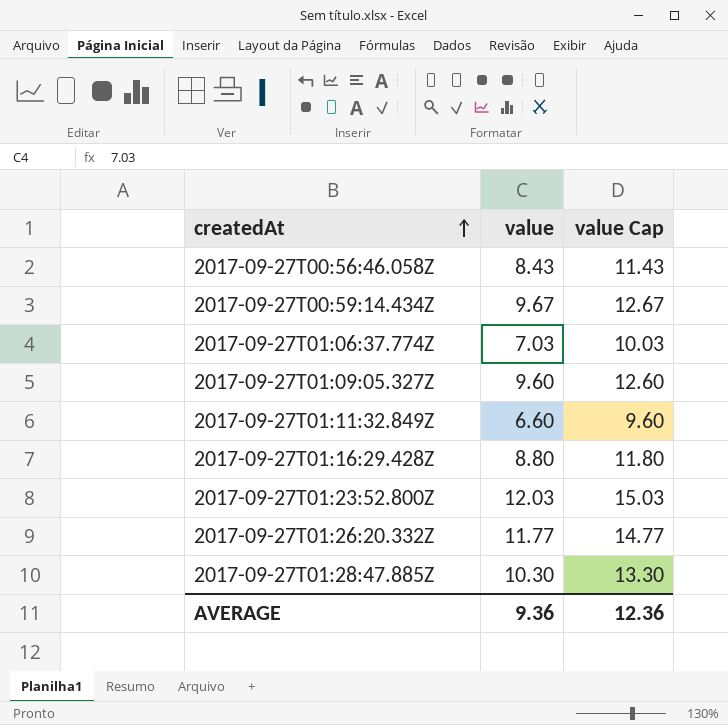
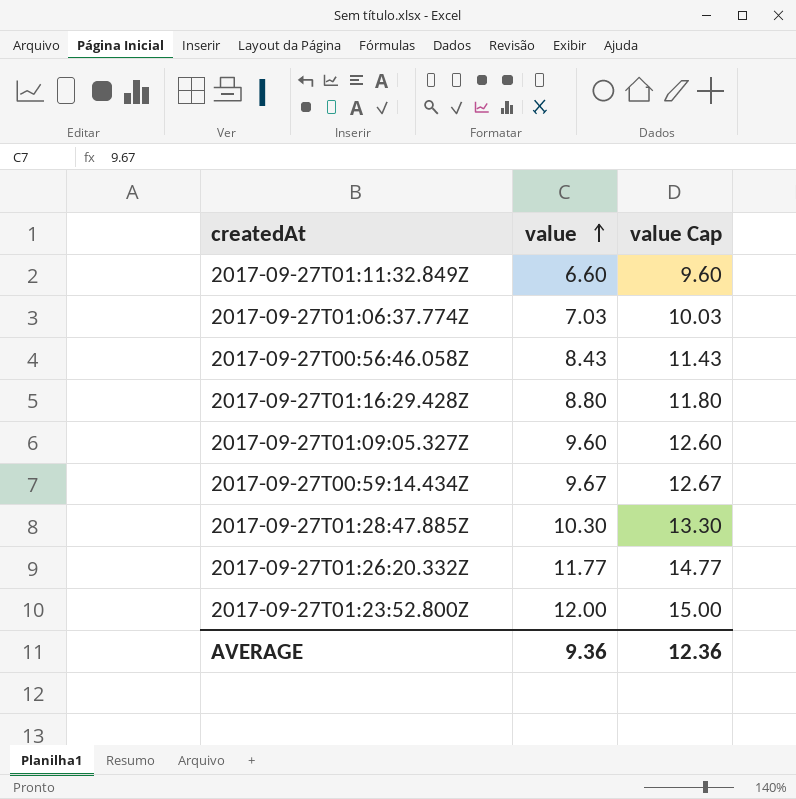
row order: createdAt ascending -> value ascending
2017-09-27T01:23:52.800Z | value: 12.03 -> 12.00
2017-09-27T01:23:52.800Z | value Cap: 15.03 -> 15.00

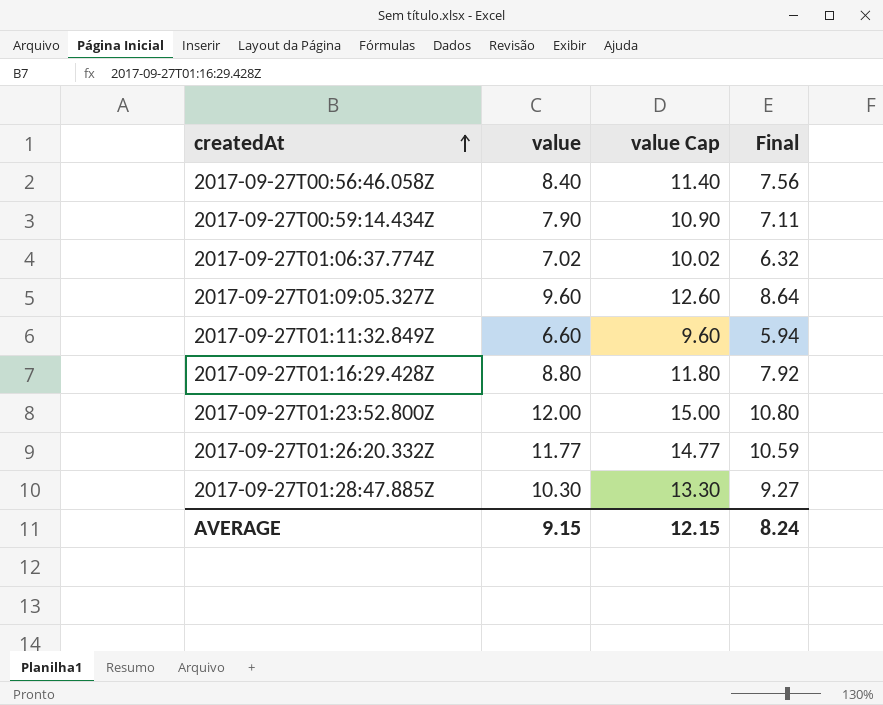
row order: value ascending -> createdAt ascending
column Final | formula: none -> [value] * 0.9
2017-09-27T00:56:46.058Z | value: 8.43 -> 8.40
2017-09-27T00:56:46.058Z | value Cap: 11.43 -> 11.40
2017-09-27T00:59:14.434Z | value: 9.67 -> 7.90
2017-09-27T00:59:14.434Z | value Cap: 12.67 -> 10.90
2017-09-27T01:06:37.774Z | value: 7.03 -> 7.02
2017-09-27T01:06:37.774Z | value Cap: 10.03 -> 10.02
AVERAGE | value: 9.36 -> 9.15
AVERAGE | value Cap: 12.36 -> 12.15

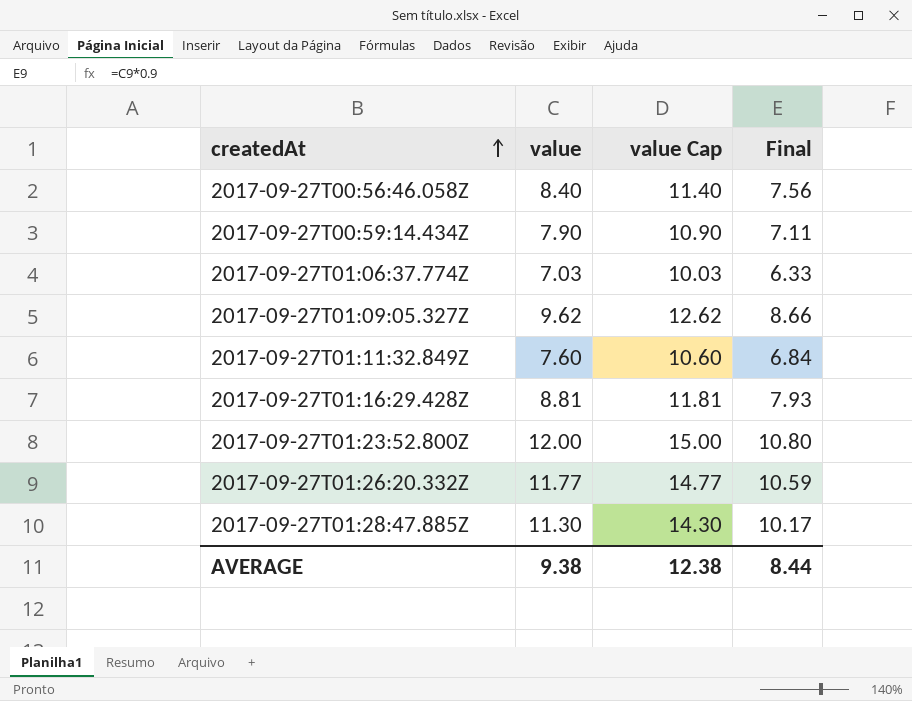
2017-09-27T01:06:37.774Z | value: 7.02 -> 7.03
2017-09-27T01:06:37.774Z | value Cap: 10.02 -> 10.03
2017-09-27T01:06:37.774Z | Final: 6.32 -> 6.33
2017-09-27T01:09:05.327Z | value: 9.60 -> 9.62
2017-09-27T01:09:05.327Z | value Cap: 12.60 -> 12.62
2017-09-27T01:09:05.327Z | Final: 8.64 -> 8.66
2017-09-27T01:11:32.849Z | value: 6.60 -> 7.60
2017-09-27T01:11:32.849Z | value Cap: 9.60 -> 10.60
2017-09-27T01:11:32.849Z | Final: 5.94 -> 6.84
2017-09-27T01:16:29.428Z | value: 8.80 -> 8.81
2017-09-27T01:16:29.428Z | value Cap: 11.80 -> 11.81
2017-09-27T01:16:29.428Z | Final: 7.92 -> 7.93
2017-09-27T01:28:47.885Z | value: 10.30 -> 11.30
2017-09-27T01:28:47.885Z | value Cap: 13.30 -> 14.30
2017-09-27T01:28:47.885Z | Final: 9.27 -> 10.17
AVERAGE | value: 9.15 -> 9.38
AVERAGE | value Cap: 12.15 -> 12.38
AVERAGE | Final: 8.24 -> 8.44

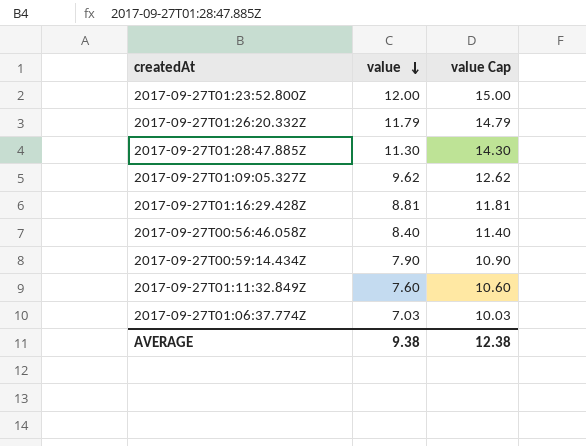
row order: createdAt ascending -> value descending
column Final | formula: [value] * 0.9 -> none
2017-09-27T01:26:20.332Z | value: 11.77 -> 11.79
2017-09-27T01:26:20.332Z | value Cap: 14.77 -> 14.79

